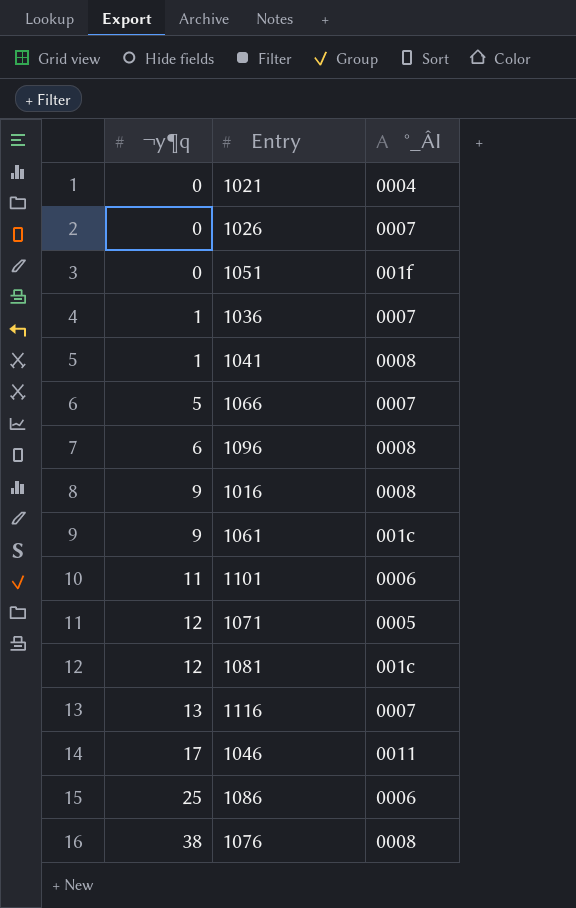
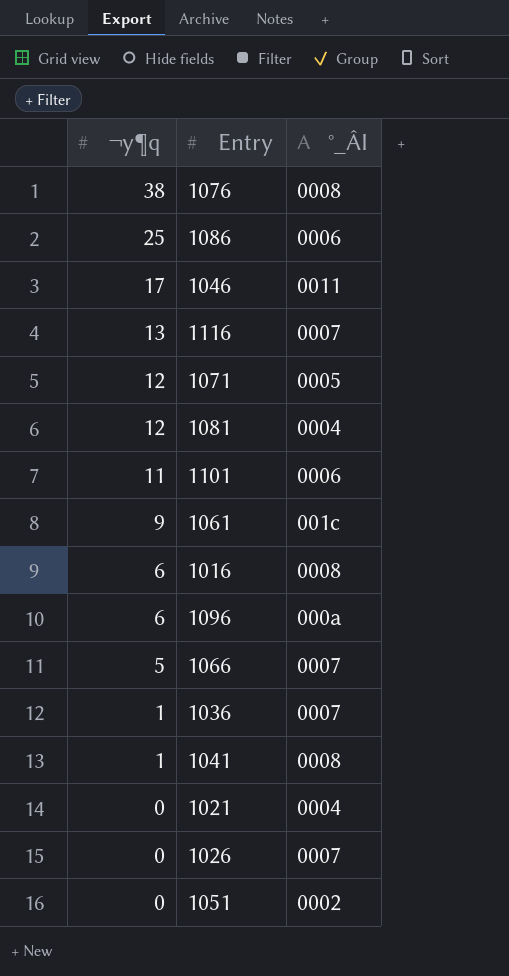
row order: ¬y¶q ascending -> ¬y¶q descending
1081 | °_ÂI: 001c -> 0004
1016 | ¬y¶q: 9 -> 6
1096 | °_ÂI: 0008 -> 000a
1051 | °_ÂI: 001f -> 0002

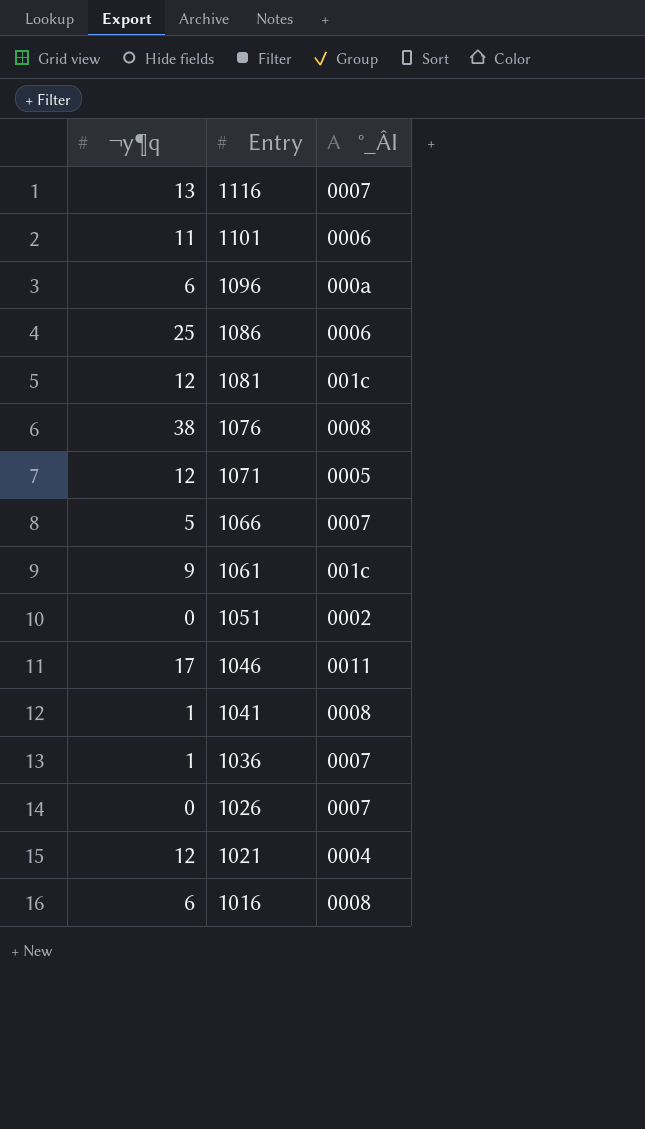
row order: ¬y¶q descending -> Entry descending
1081 | °_ÂI: 0004 -> 001c
1021 | ¬y¶q: 0 -> 12

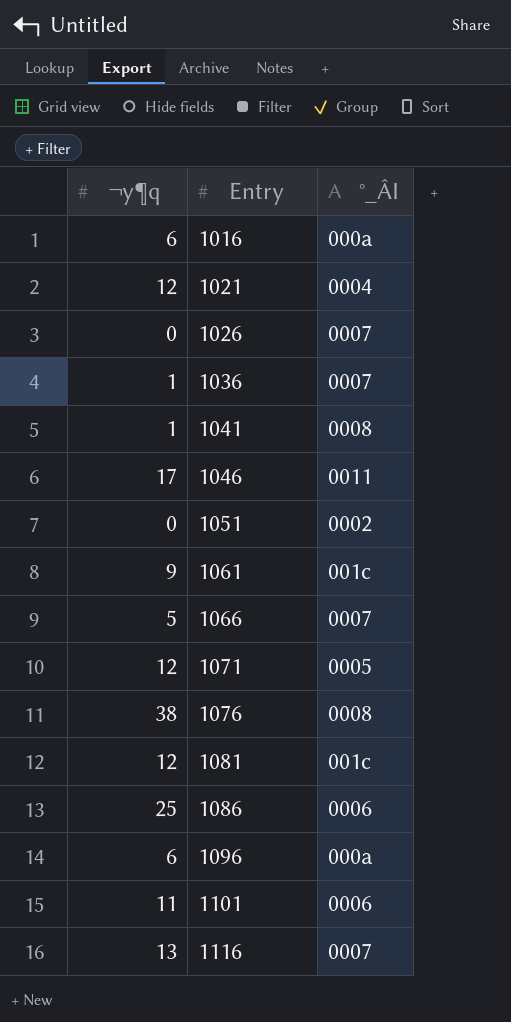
row order: Entry descending -> Entry ascending
1016 | °_ÂI: 0008 -> 000a

